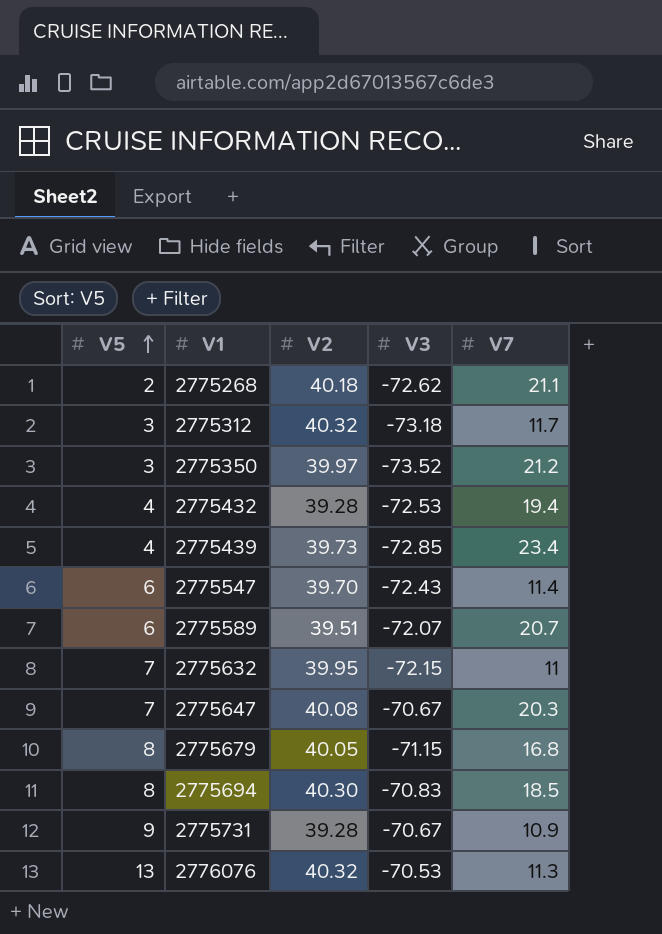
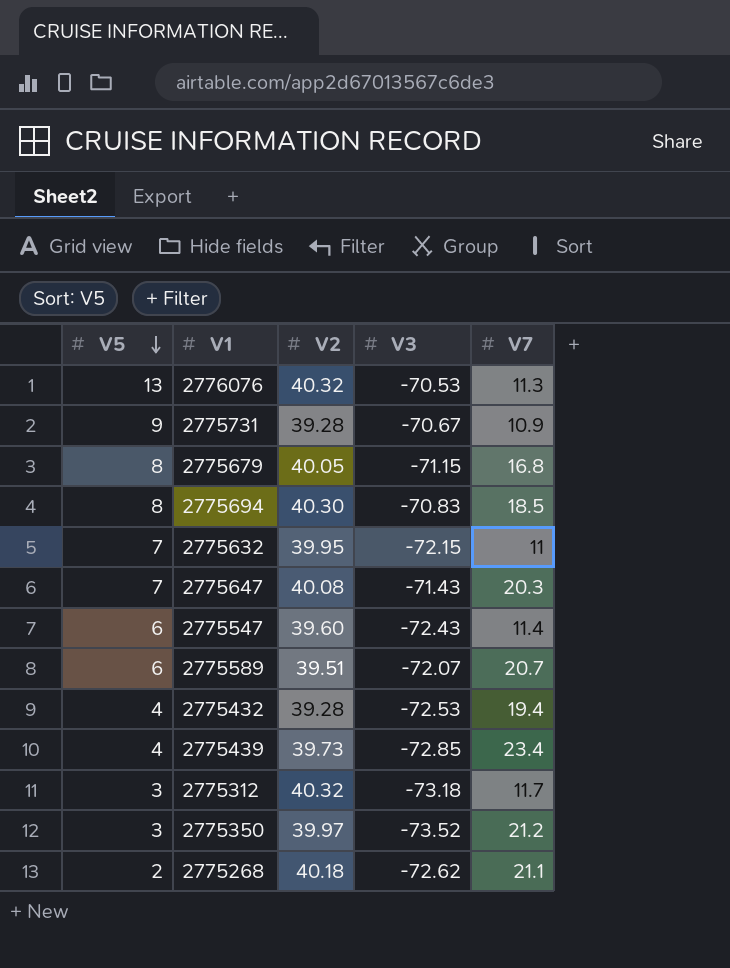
row order: V5 ascending -> V5 descending
2775647 | V3: -70.67 -> -71.43
2775547 | V2: 39.70 -> 39.60

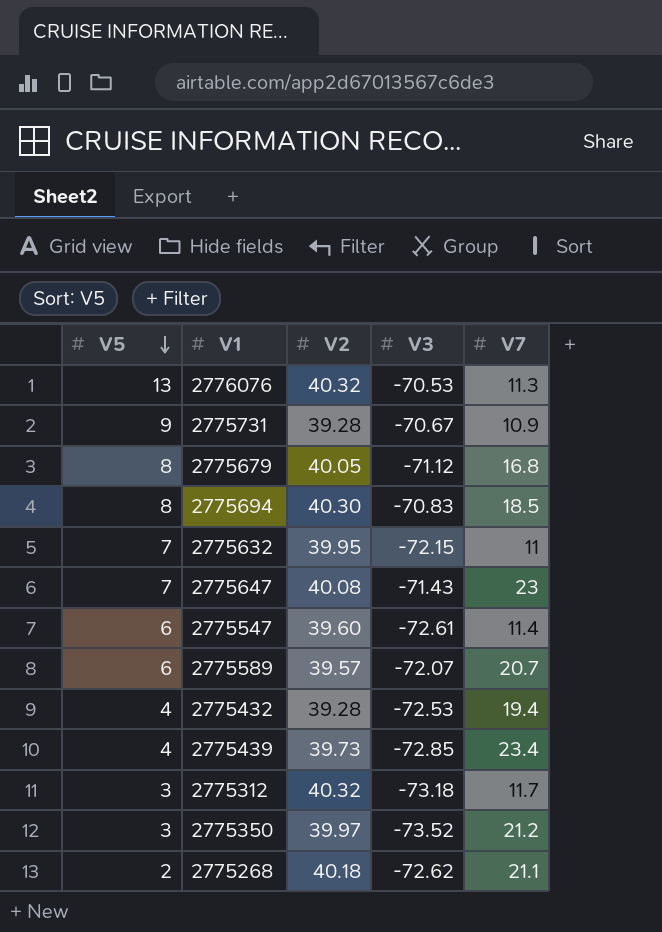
2775679 | V3: -71.15 -> -71.12
2775647 | V7: 20.3 -> 23
2775547 | V3: -72.43 -> -72.61
2775589 | V2: 39.51 -> 39.57

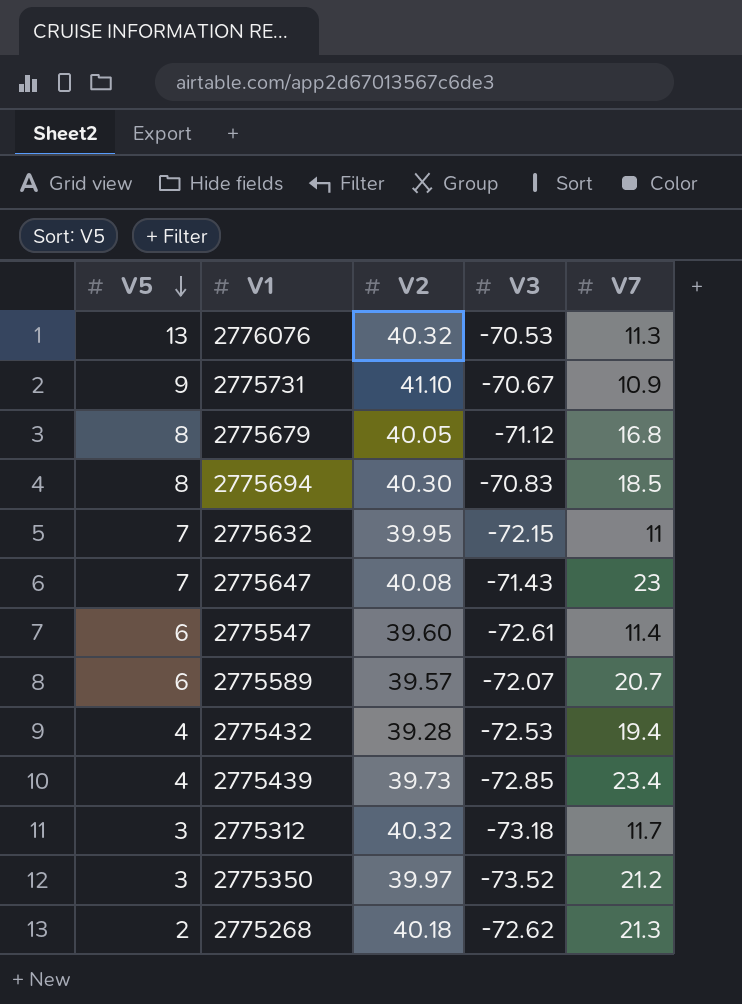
2775731 | V2: 39.28 -> 41.10
2775268 | V7: 21.1 -> 21.3

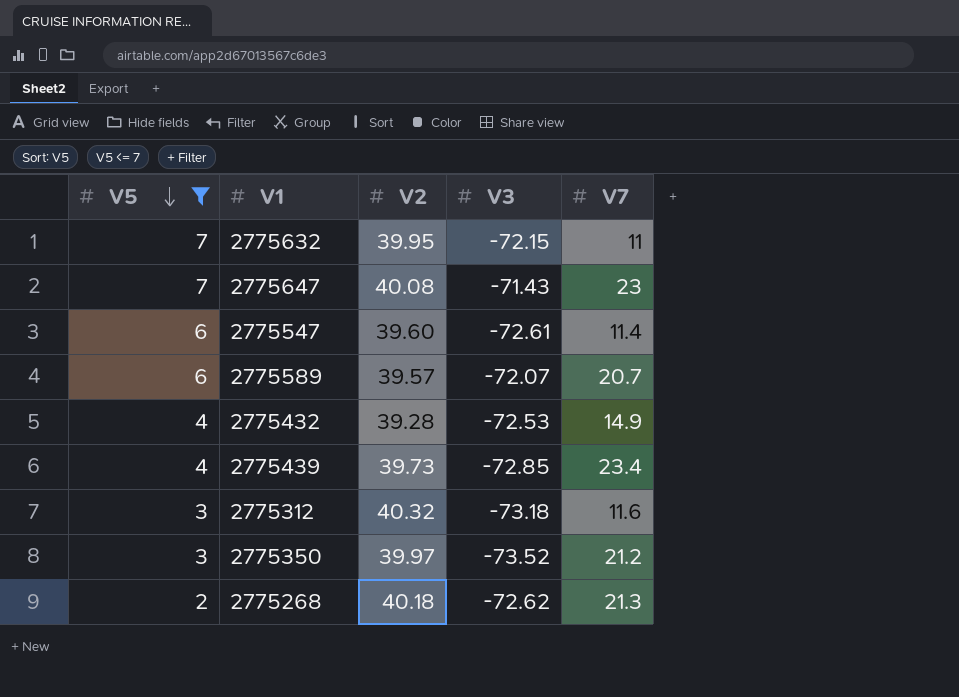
filter: none -> V5 <= 7
2775432 | V7: 19.4 -> 14.9
2775312 | V7: 11.7 -> 11.6

